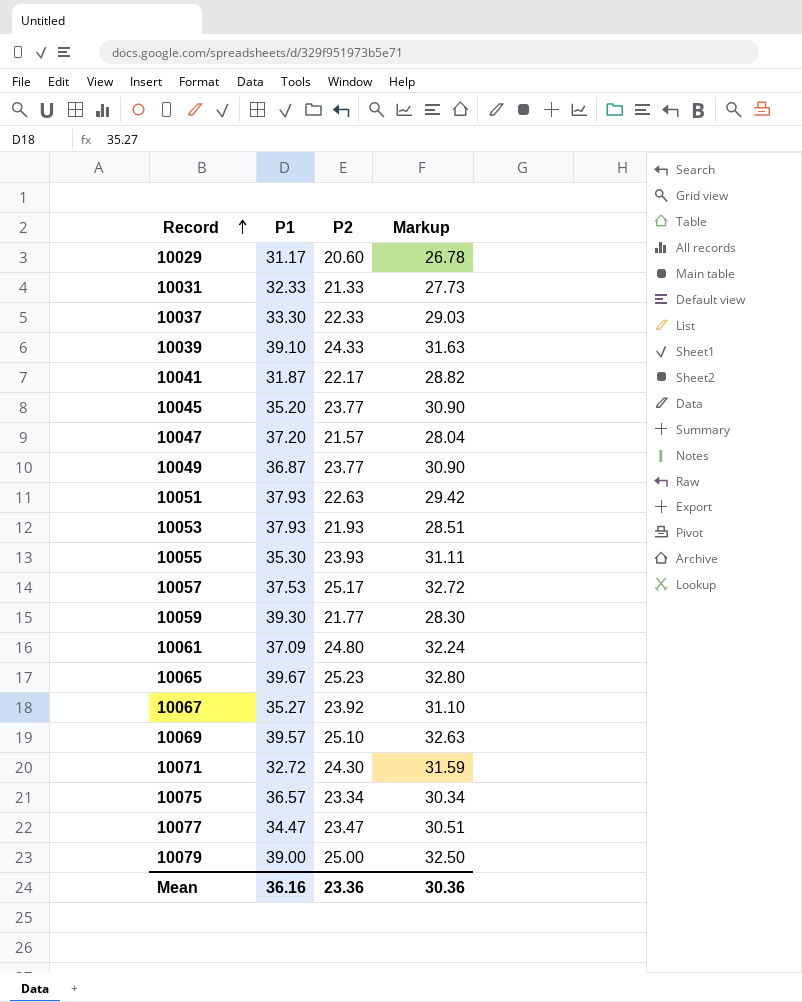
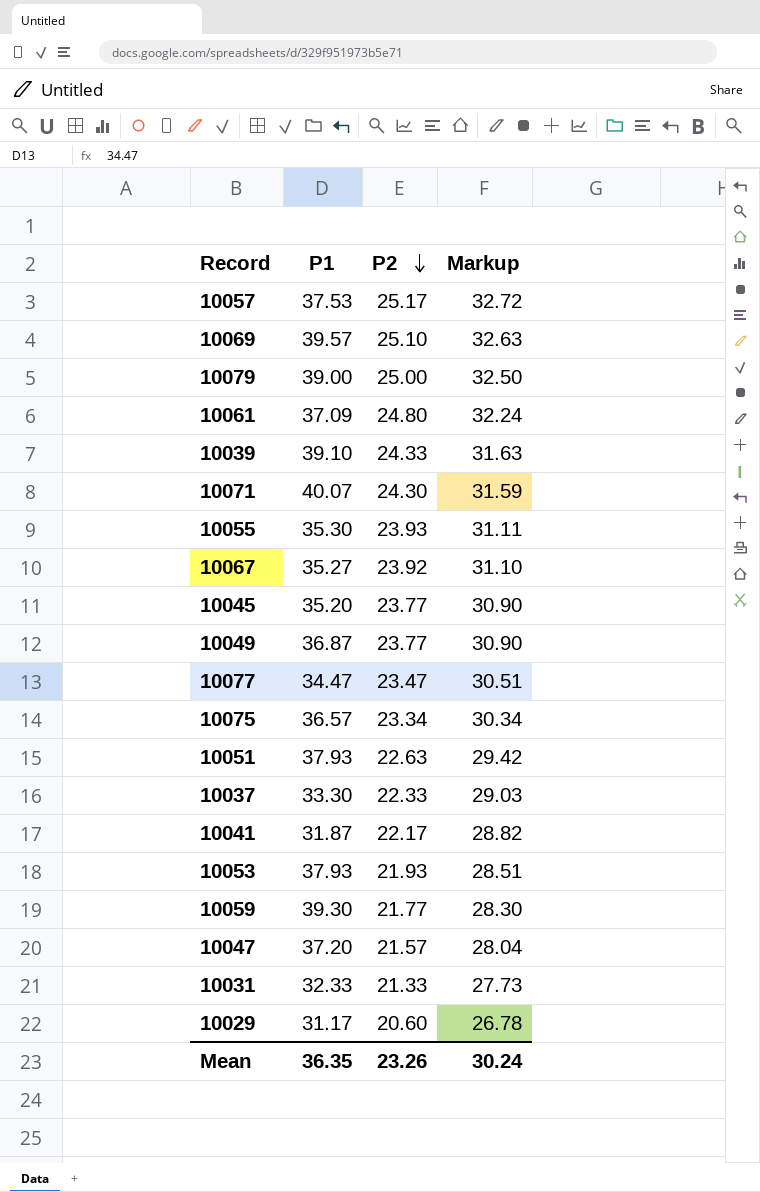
row order: Record ascending -> P2 descending
row 10065: 39.67 | 25.23 | 32.80 -> none
10071 | P1: 32.72 -> 40.07
Mean | P1: 36.16 -> 36.35
Mean | P2: 23.36 -> 23.26
Mean | Markup: 30.36 -> 30.24

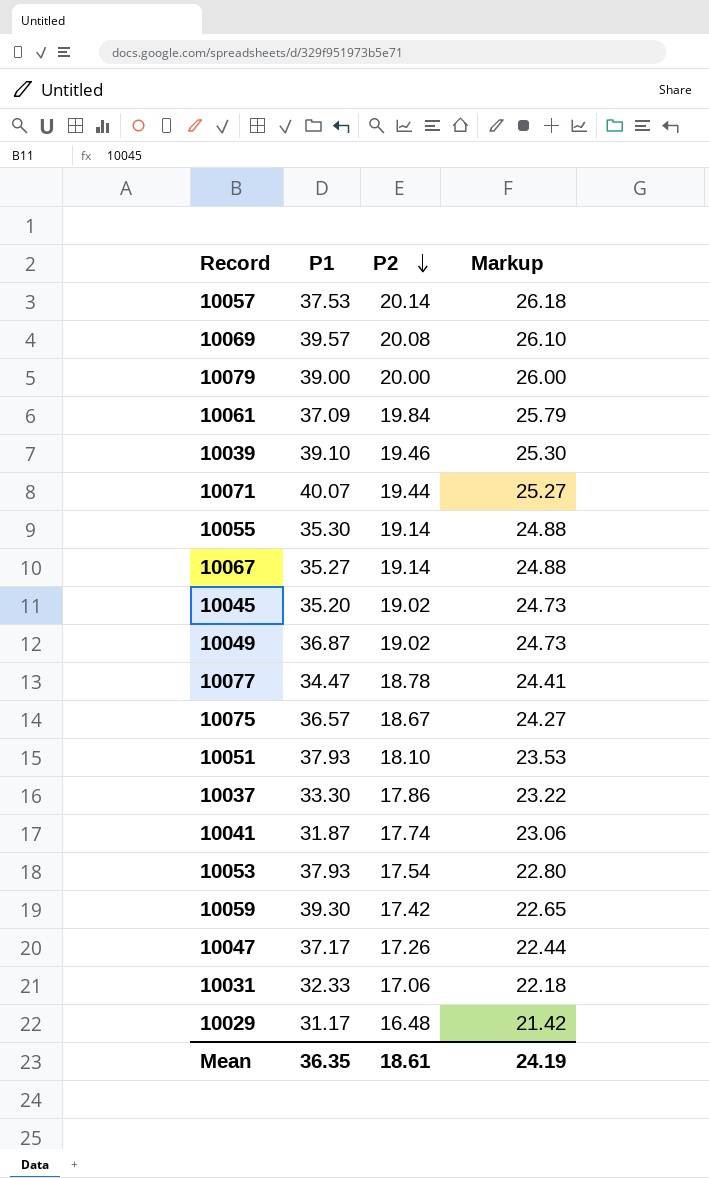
10057 | P2: 25.17 -> 20.14
10057 | Markup: 32.72 -> 26.18
10069 | P2: 25.10 -> 20.08
10069 | Markup: 32.63 -> 26.10
10079 | P2: 25.00 -> 20.00
10079 | Markup: 32.50 -> 26.00
10061 | P2: 24.80 -> 19.84
10061 | Markup: 32.24 -> 25.79
10039 | P2: 24.33 -> 19.46
10039 | Markup: 31.63 -> 25.30
10071 | P2: 24.30 -> 19.44
10071 | Markup: 31.59 -> 25.27
10055 | P2: 23.93 -> 19.14
10055 | Markup: 31.11 -> 24.88
10067 | P2: 23.92 -> 19.14
10067 | Markup: 31.10 -> 24.88
10045 | P2: 23.77 -> 19.02
10045 | Markup: 30.90 -> 24.73
10049 | P2: 23.77 -> 19.02
10049 | Markup: 30.90 -> 24.73
10077 | P2: 23.47 -> 18.78
10077 | Markup: 30.51 -> 24.41
10075 | P2: 23.34 -> 18.67
10075 | Markup: 30.34 -> 24.27
10051 | P2: 22.63 -> 18.10
10051 | Markup: 29.42 -> 23.53
10037 | P2: 22.33 -> 17.86
10037 | Markup: 29.03 -> 23.22
10041 | P2: 22.17 -> 17.74
10041 | Markup: 28.82 -> 23.06
10053 | P2: 21.93 -> 17.54
10053 | Markup: 28.51 -> 22.80
10059 | P2: 21.77 -> 17.42
10059 | Markup: 28.30 -> 22.65
10047 | P1: 37.20 -> 37.17
10047 | P2: 21.57 -> 17.26
10047 | Markup: 28.04 -> 22.44
10031 | P2: 21.33 -> 17.06
10031 | Markup: 27.73 -> 22.18
10029 | P2: 20.60 -> 16.48
10029 | Markup: 26.78 -> 21.42
Mean | P2: 23.26 -> 18.61
Mean | Markup: 30.24 -> 24.19

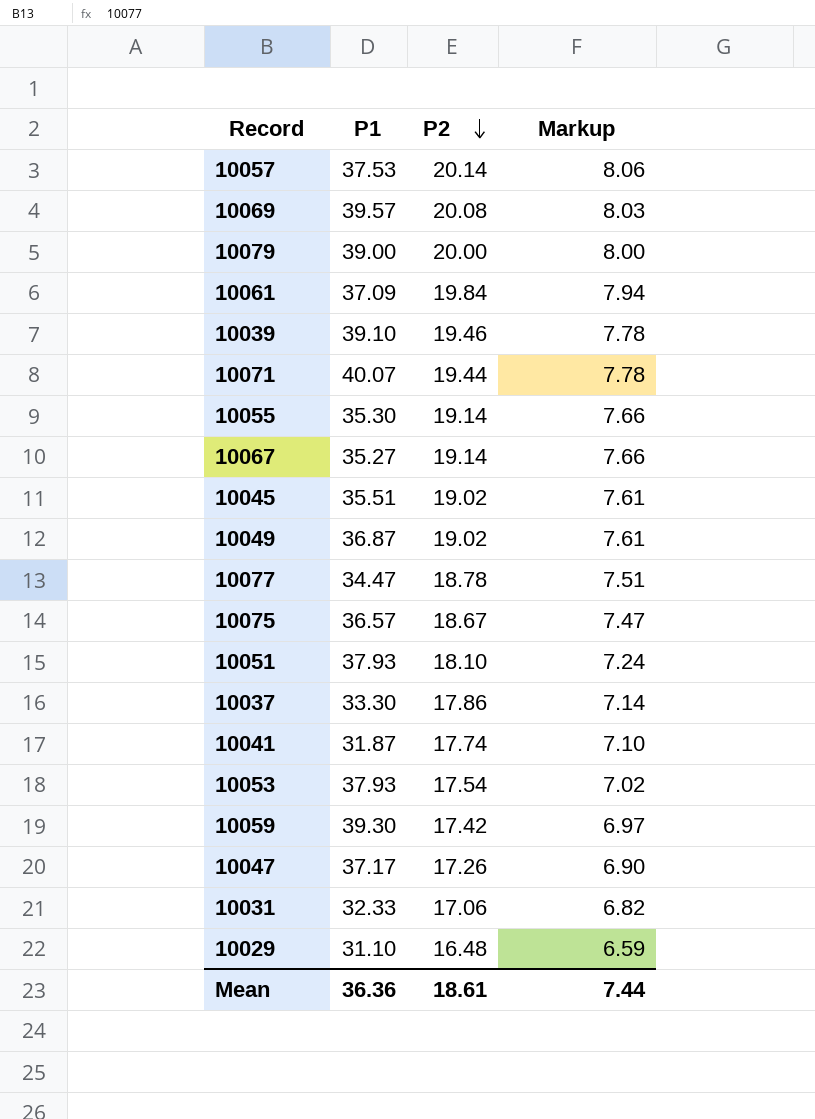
column Markup | formula: [P2] * 1.3 -> [P2] * 0.4
10045 | P1: 35.20 -> 35.51
10029 | P1: 31.17 -> 31.10
Mean | P1: 36.35 -> 36.36
Mean | Markup: 24.19 -> 7.44

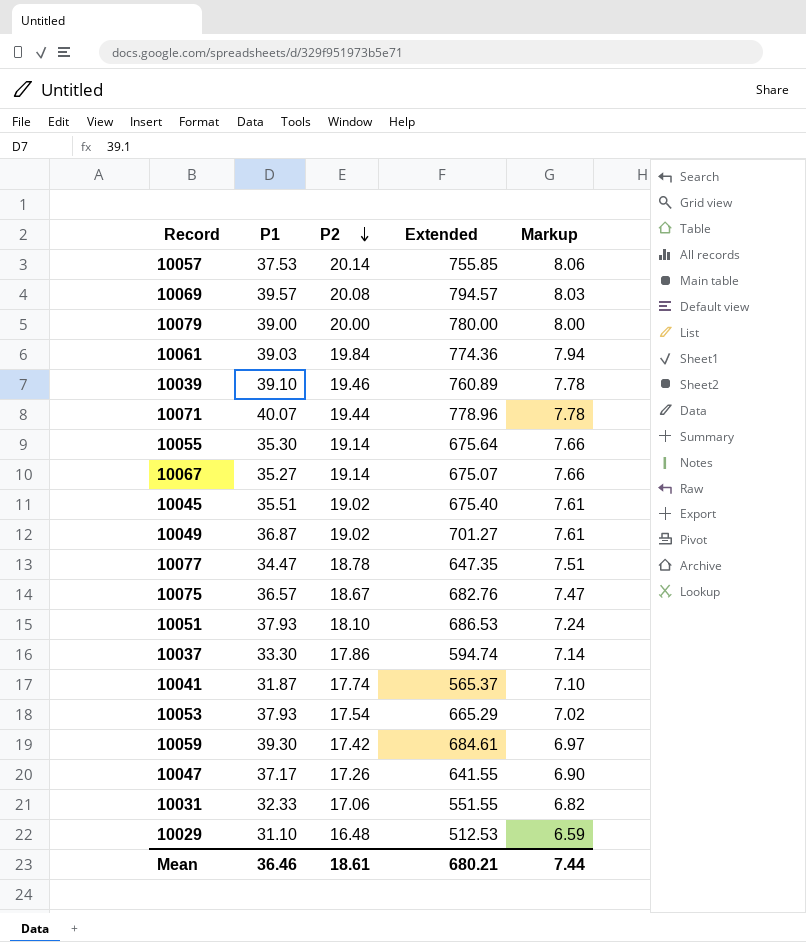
column Extended | formula: none -> [P1] * [P2]
10061 | P1: 37.09 -> 39.03
Mean | P1: 36.36 -> 36.46

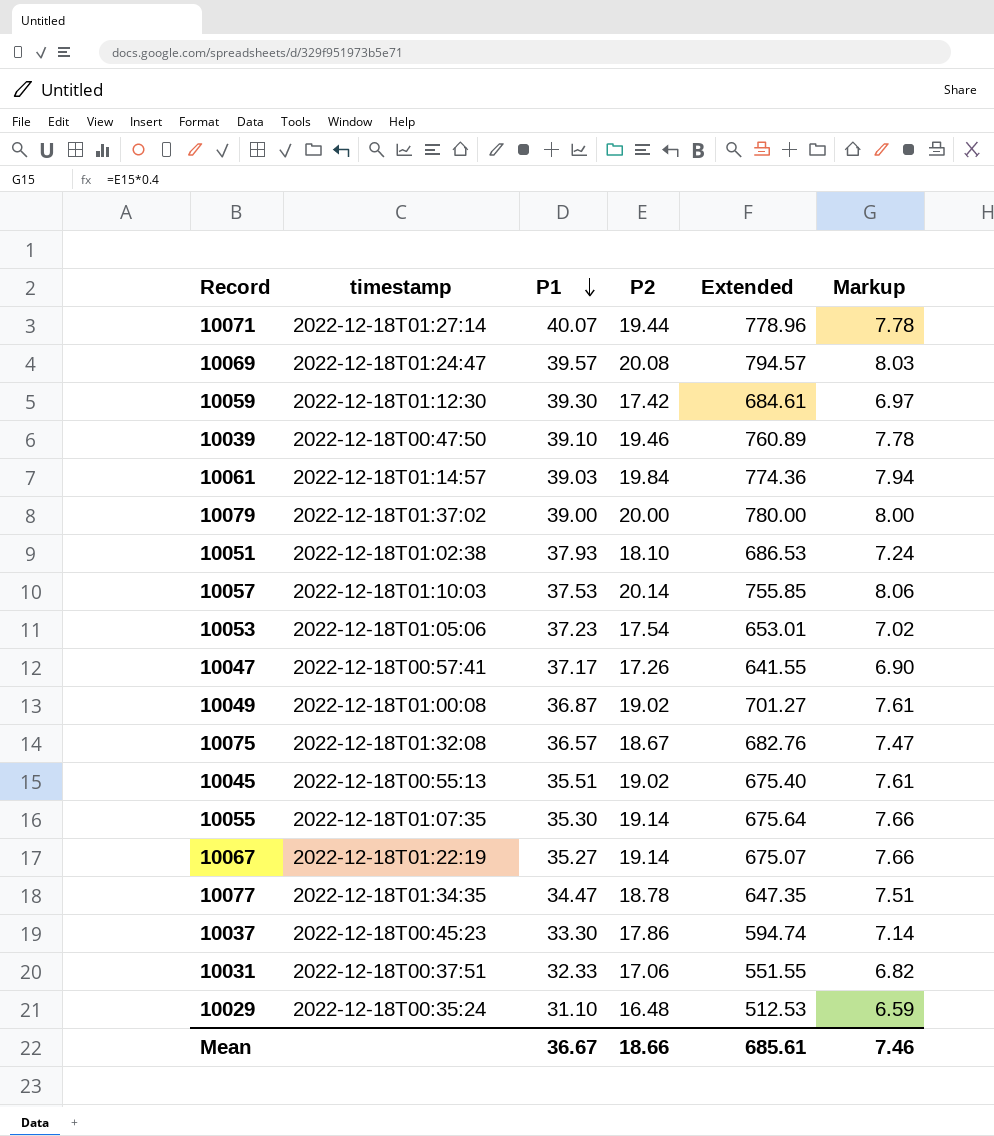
row order: P2 descending -> P1 descending
column timestamp | position: none -> 2
row 10041: 31.87 | 17.74 | 565.37 | 7.10 -> none
10053 | P1: 37.93 -> 37.23
10053 | Extended: 665.29 -> 653.01
Mean | P1: 36.46 -> 36.67
Mean | P2: 18.61 -> 18.66
Mean | Extended: 680.21 -> 685.61
Mean | Markup: 7.44 -> 7.46

